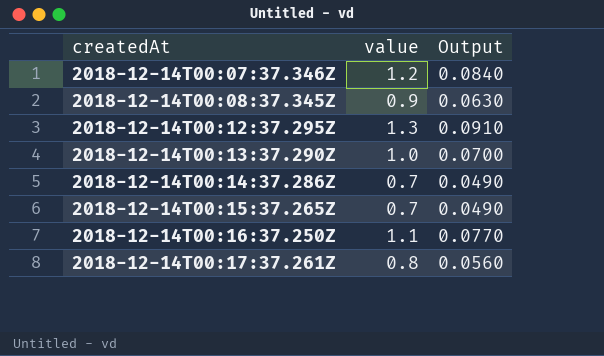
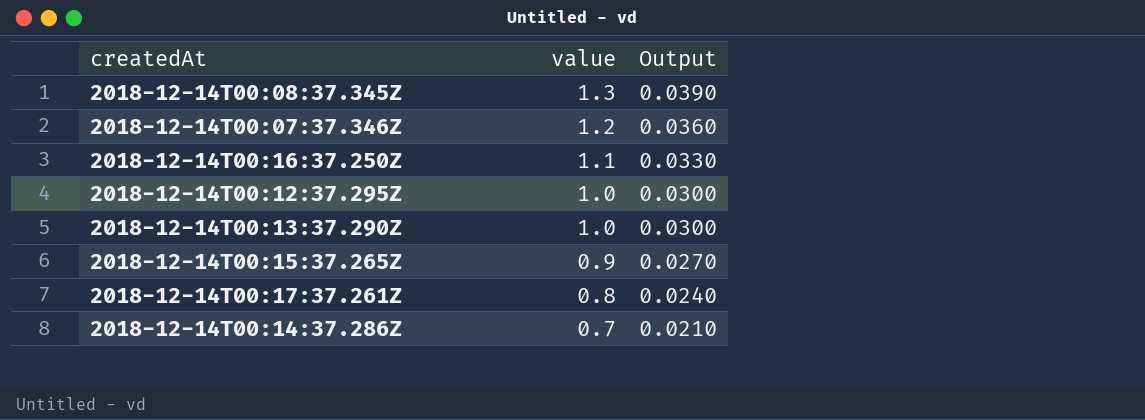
row order: createdAt ascending -> value descending
column Output | formula: [value] * 0.07 -> [value] * 0.03
2018-12-14T00:08:37.345Z | value: 0.9 -> 1.3
2018-12-14T00:12:37.295Z | value: 1.3 -> 1.0
2018-12-14T00:15:37.265Z | value: 0.7 -> 0.9

